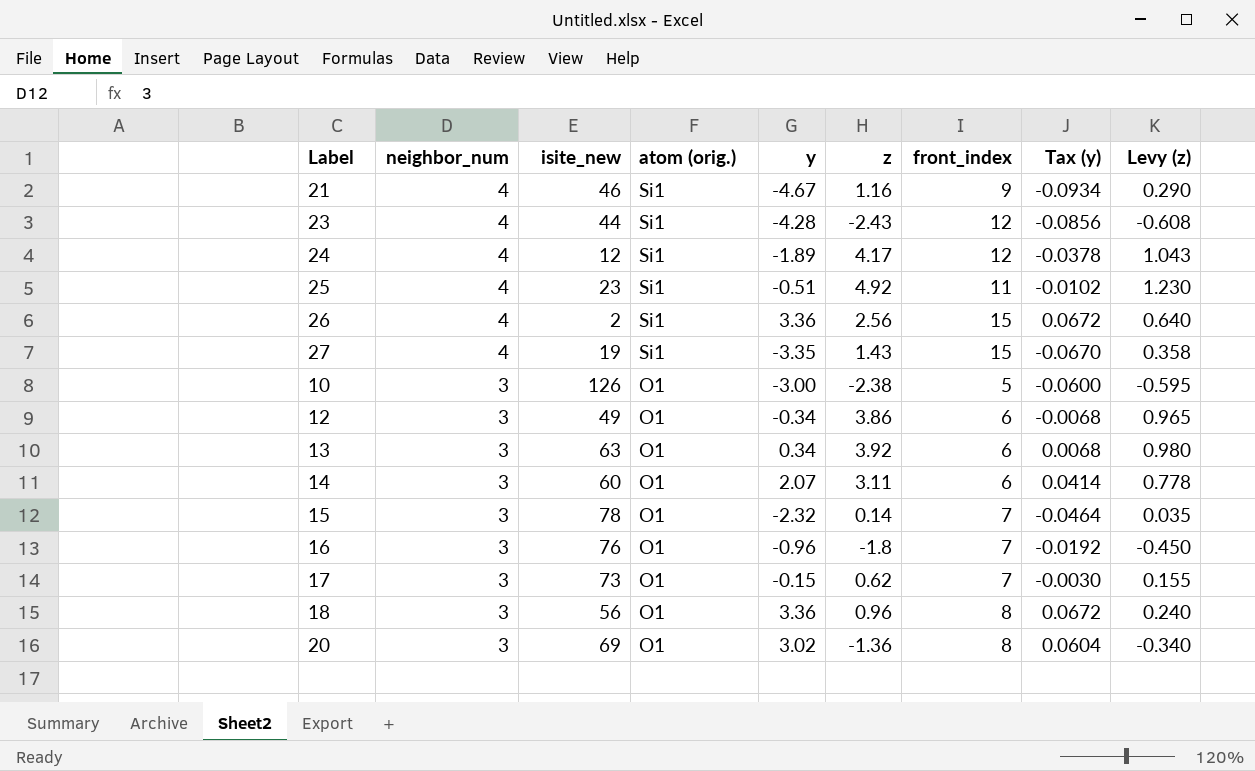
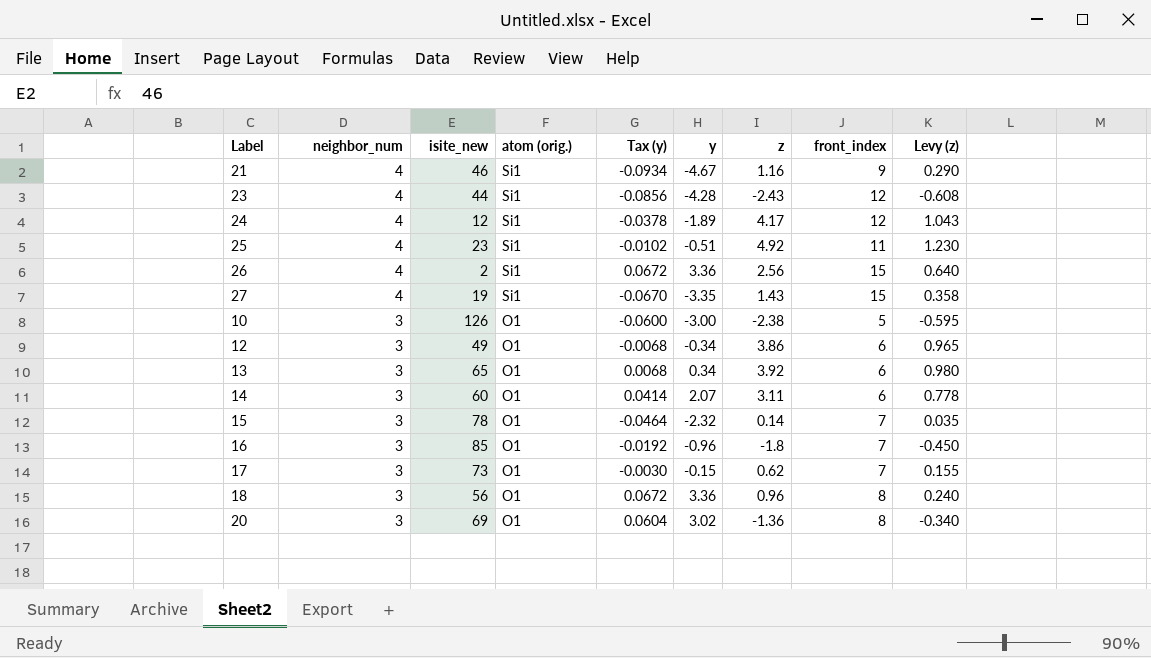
column Tax (y) | position: 8 -> 5
13 | isite_new: 63 -> 65
16 | isite_new: 76 -> 85

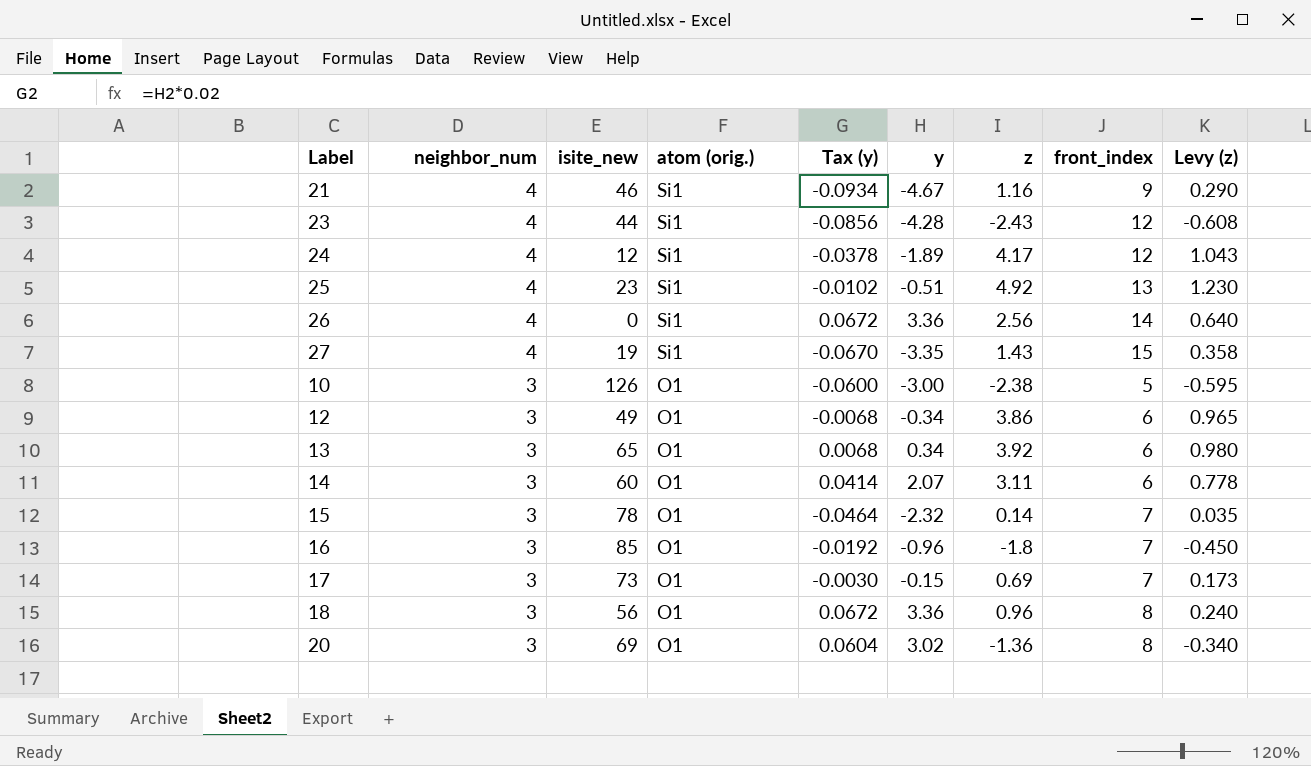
25 | front_index: 11 -> 13
26 | isite_new: 2 -> 0
26 | front_index: 15 -> 14
17 | z: 0.62 -> 0.69
17 | Levy (z): 0.155 -> 0.173

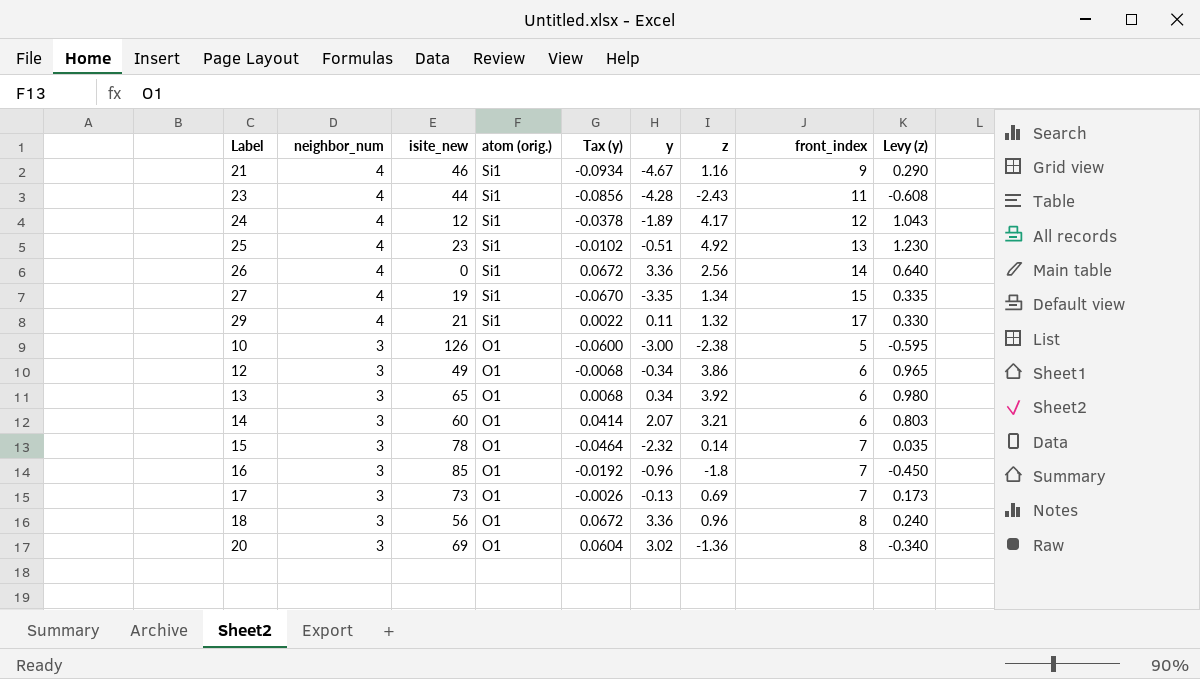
23 | front_index: 12 -> 11
27 | z: 1.43 -> 1.34
27 | Levy (z): 0.358 -> 0.335
row 29: none -> 4 | 21 | Si1 | 0.0022 | 0.11 | 1.32 | 17 | 0.330
14 | z: 3.11 -> 3.21
14 | Levy (z): 0.778 -> 0.803
17 | Tax (y): -0.0030 -> -0.0026
17 | y: -0.15 -> -0.13

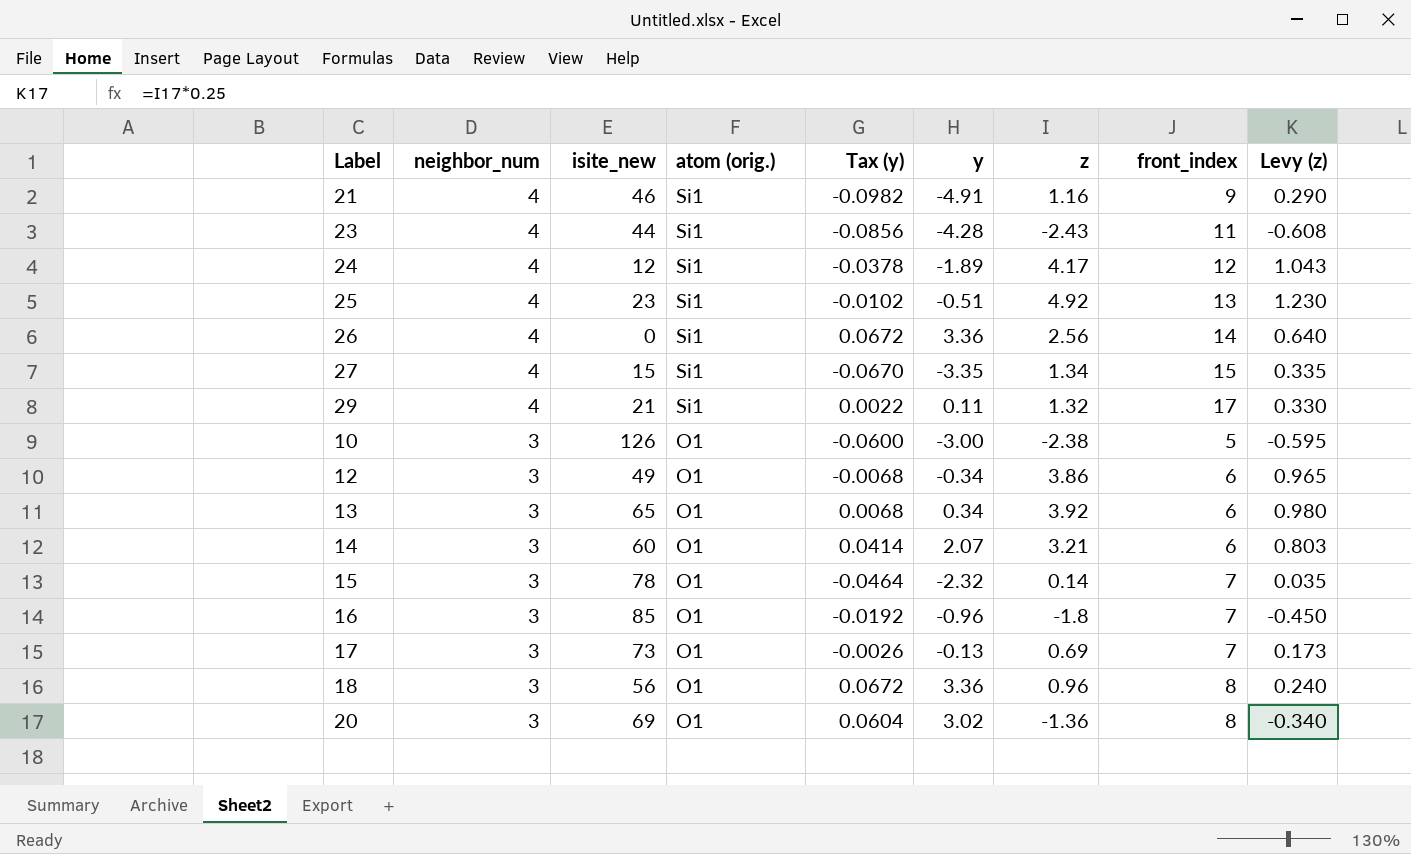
21 | Tax (y): -0.0934 -> -0.0982
21 | y: -4.67 -> -4.91
27 | isite_new: 19 -> 15

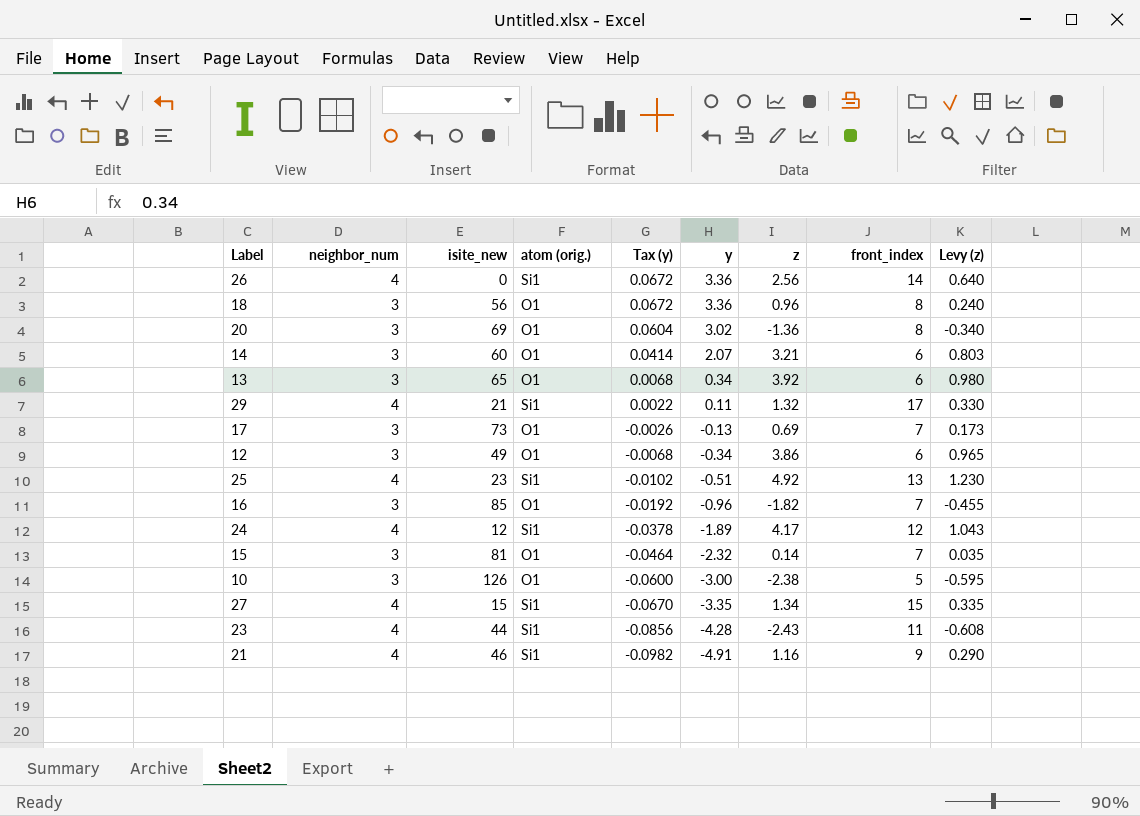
row order: neighbor_num descending -> Tax (y) descending
16 | z: -1.8 -> -1.82
16 | Levy (z): -0.450 -> -0.455
15 | isite_new: 78 -> 81

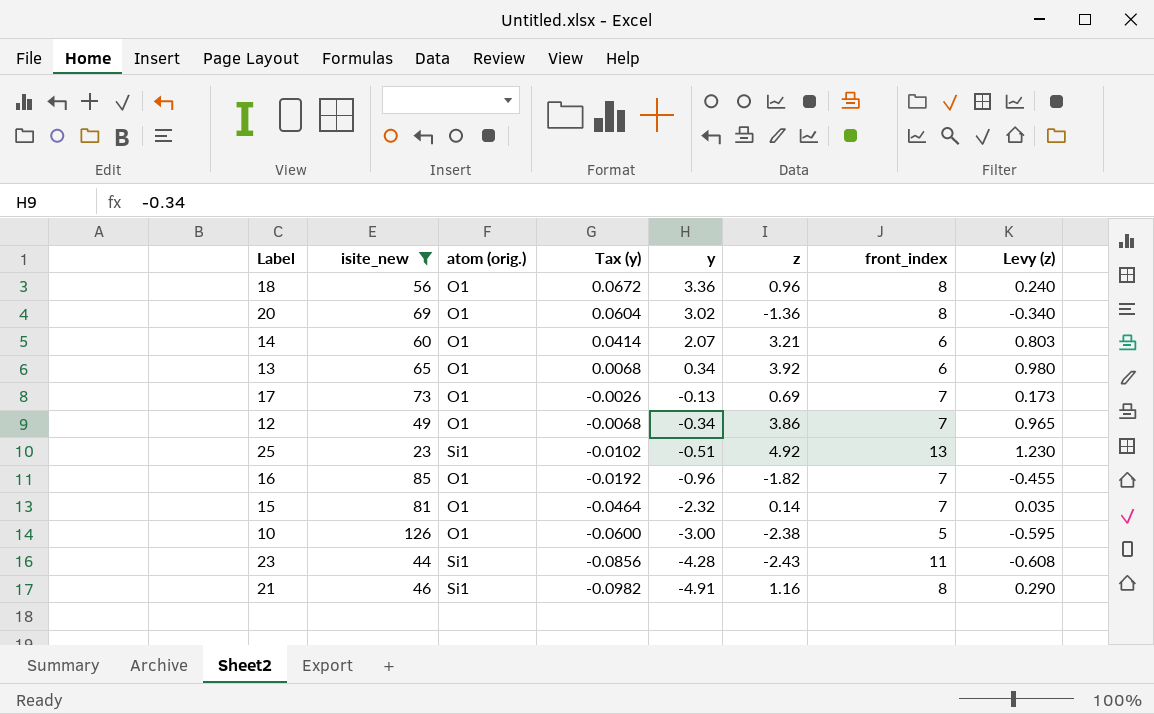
filter: none -> isite_new >= 23
column neighbor_num | position: 2 -> none
12 | front_index: 6 -> 7
21 | front_index: 9 -> 8

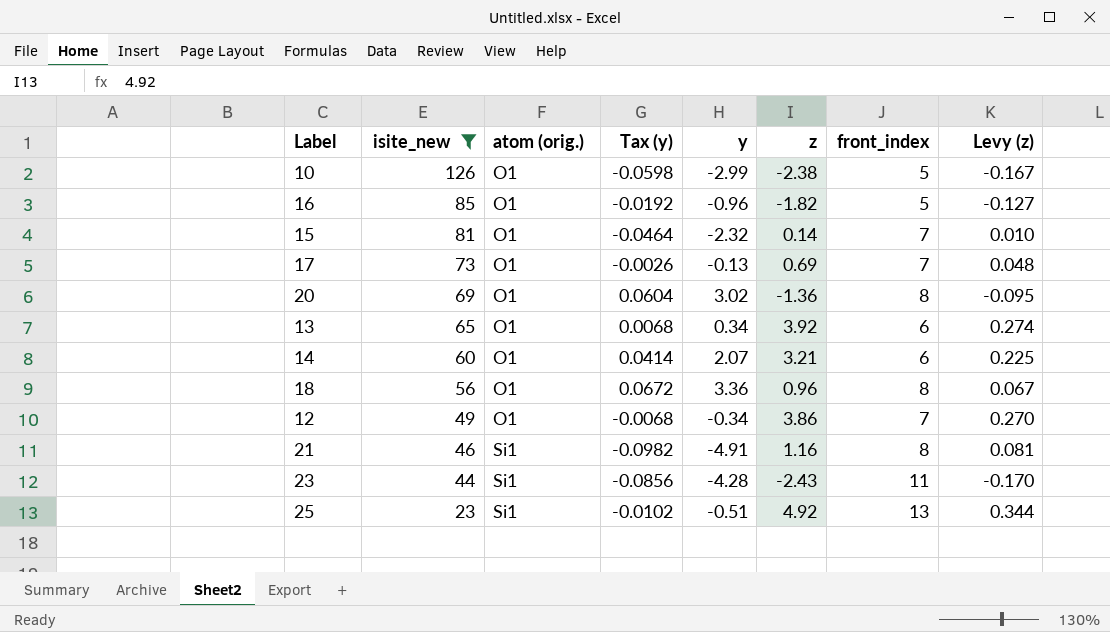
row order: Tax (y) descending -> isite_new descending
column Levy (z) | formula: [z] * 0.25 -> [z] * 0.07
10 | Tax (y): -0.0600 -> -0.0598
10 | y: -3.00 -> -2.99
16 | front_index: 7 -> 5

